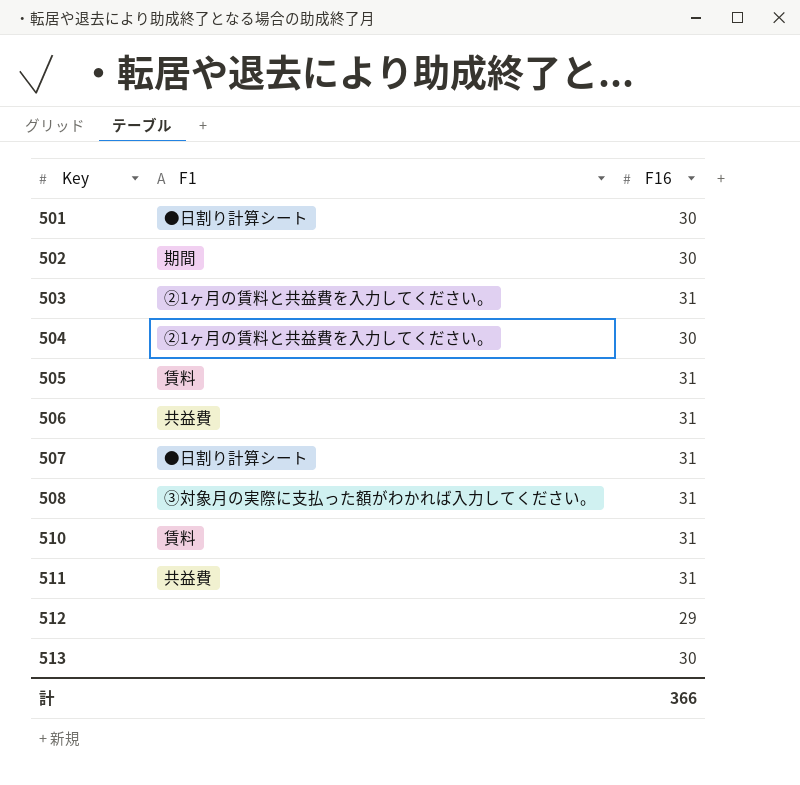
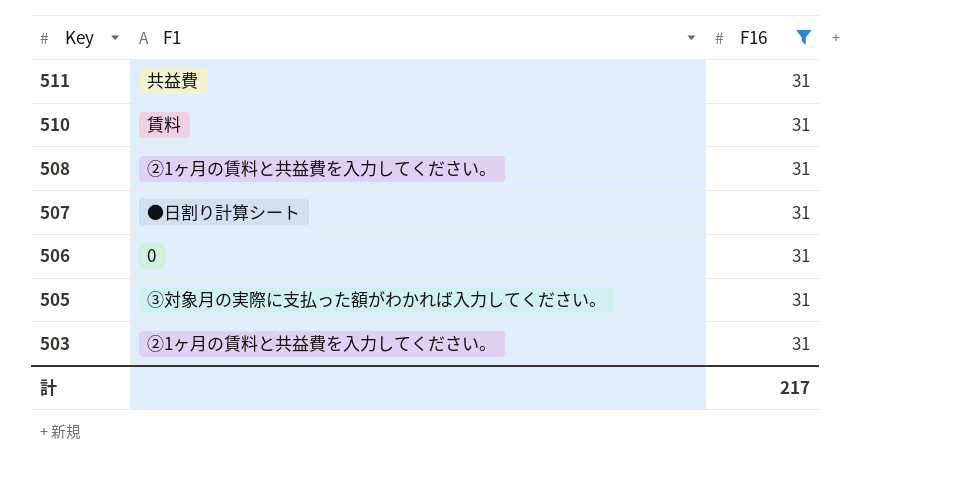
filter: none -> F16 = 31
row order: Key ascending -> Key descending
508 | F1: ③対象月の実際に支払った額がわかれば入力してください。 -> ②1ヶ月の賃料と共益費を入力してください。
506 | F1: 共益費 -> 0
505 | F1: 賃料 -> ③対象月の実際に支払った額がわかれば入力してください。
計 | F16: 366 -> 217

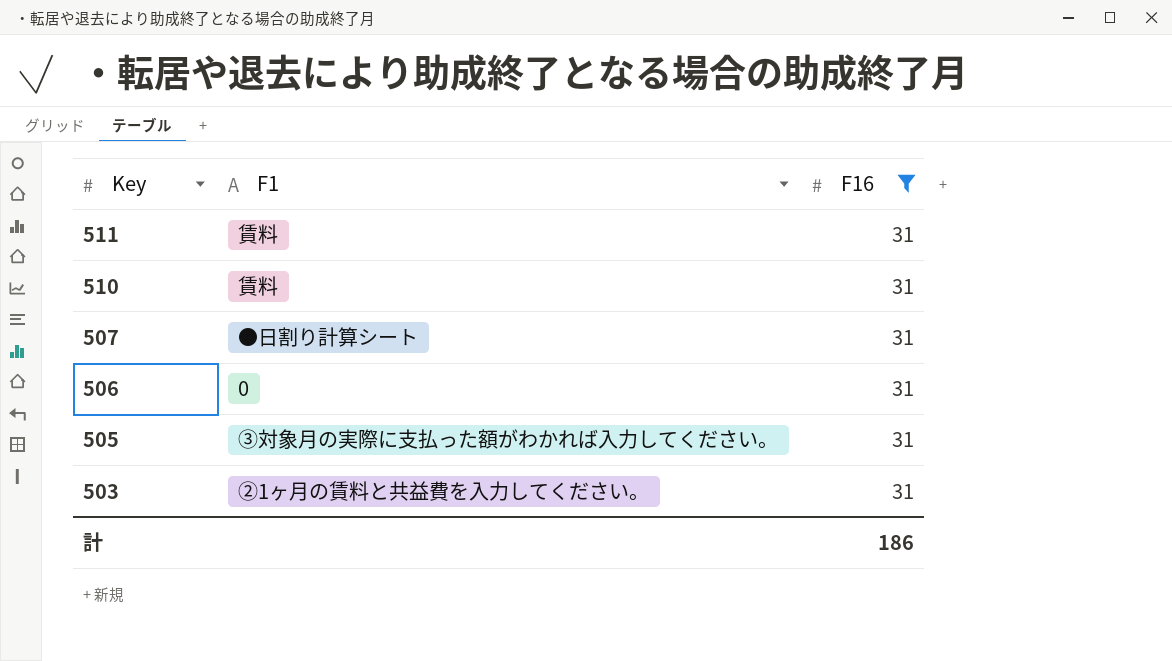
row 508: ②1ヶ月の賃料と共益費を入力してください。 | 31 -> none
511 | F1: 共益費 -> 賃料
計 | F16: 217 -> 186

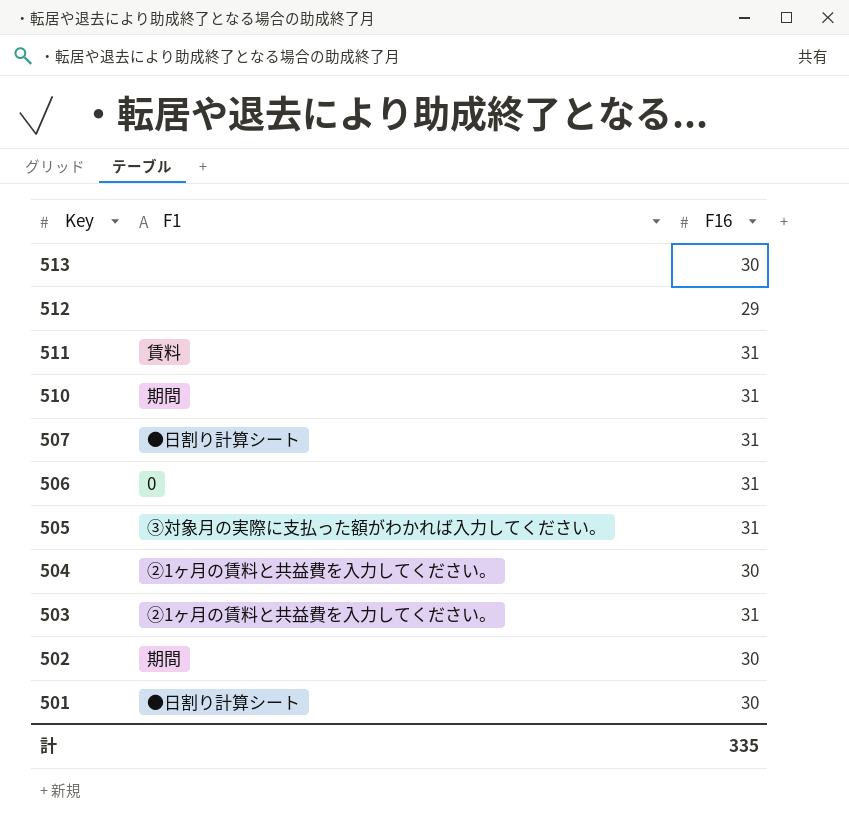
filter: F16 = 31 -> none
510 | F1: 賃料 -> 期間
計 | F16: 186 -> 335

